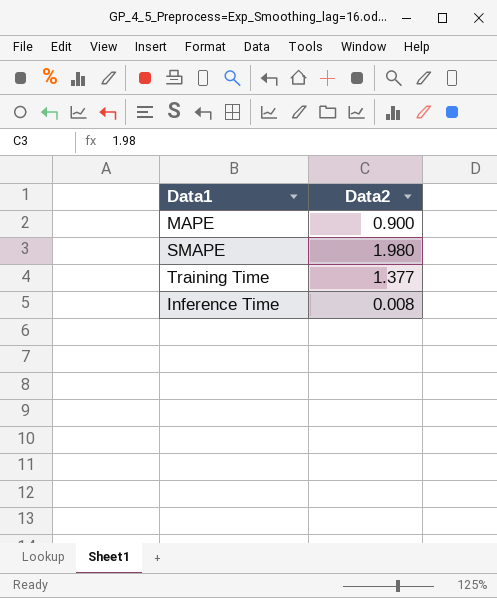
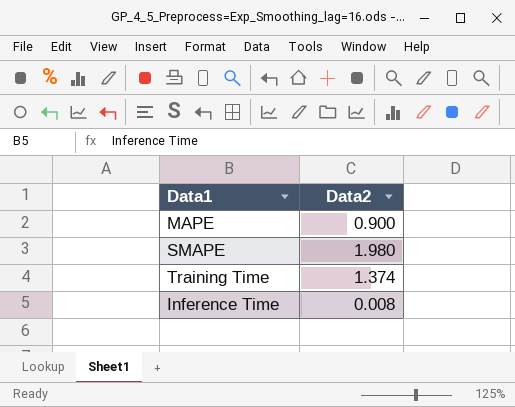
Training Time | Data2: 1.377 -> 1.374

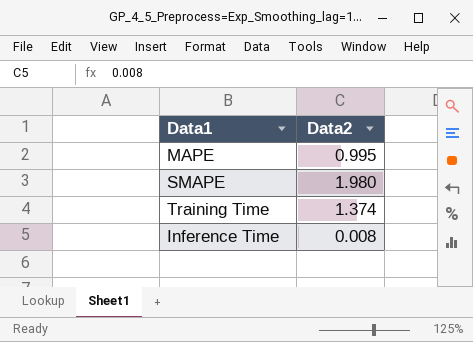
MAPE | Data2: 0.900 -> 0.995

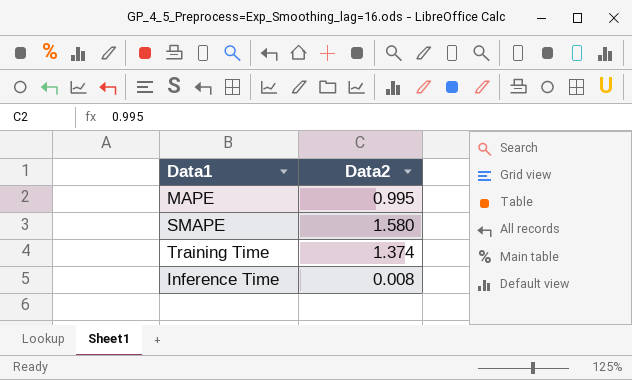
SMAPE | Data2: 1.980 -> 1.580

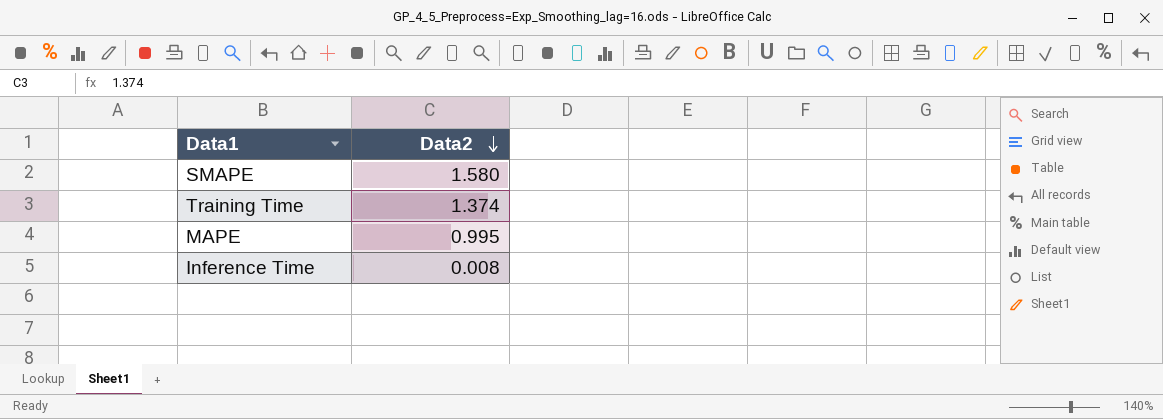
row order: none -> Data2 descending

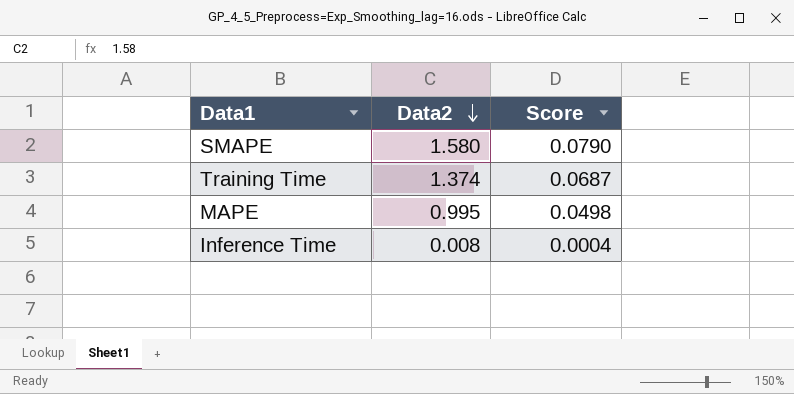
column Score | formula: none -> [Data2] * 0.05

